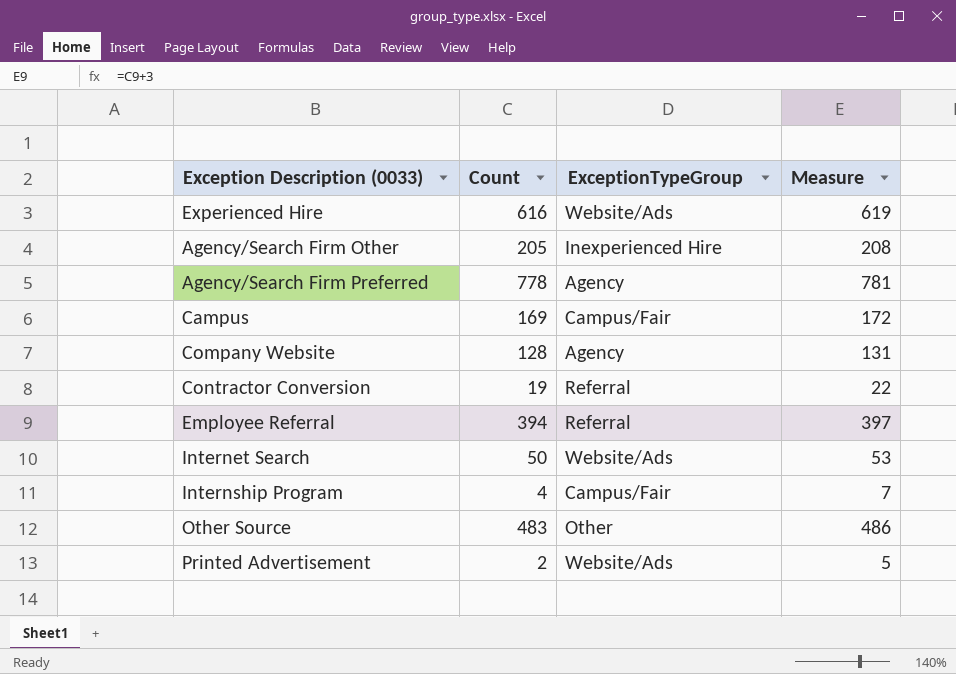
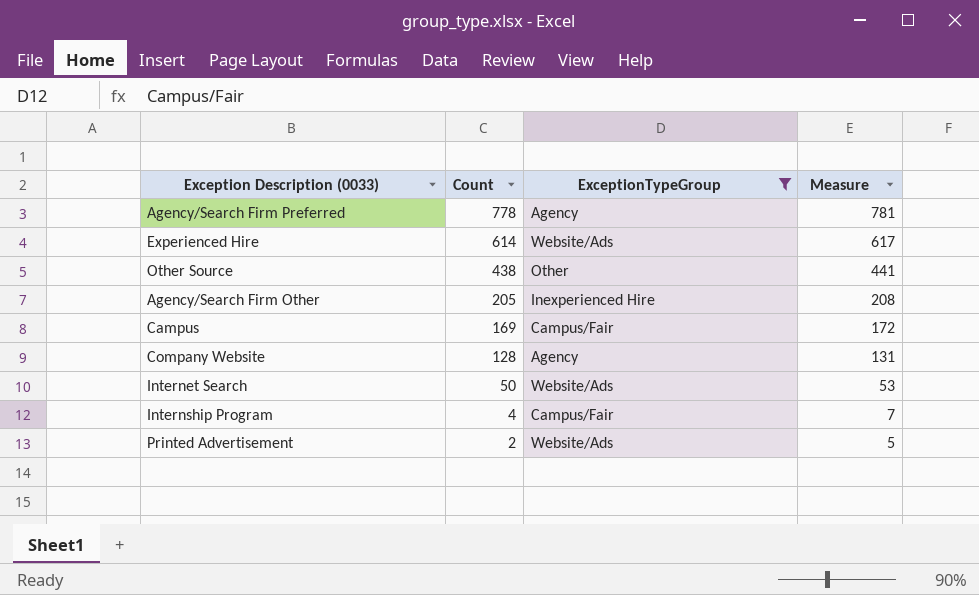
filter: none -> ExceptionTypeGroup != Referral
row order: none -> Count descending
Experienced Hire | Count: 616 -> 614
Experienced Hire | Measure: 619 -> 617
Other Source | Count: 483 -> 438
Other Source | Measure: 486 -> 441

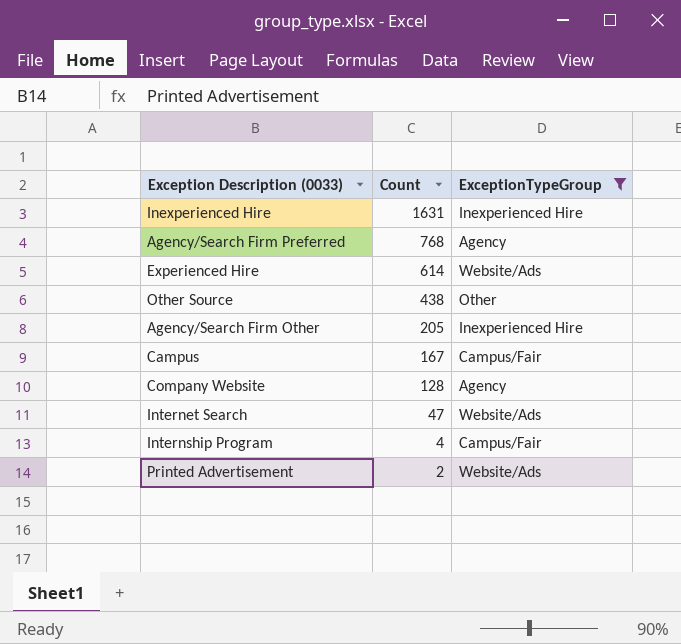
column Measure | formula: [Count] + 3 -> none
row Inexperienced Hire: none -> 1631 | Inexperienced Hire
Agency/Search Firm Preferred | Count: 778 -> 768
Campus | Count: 169 -> 167
Internet Search | Count: 50 -> 47

